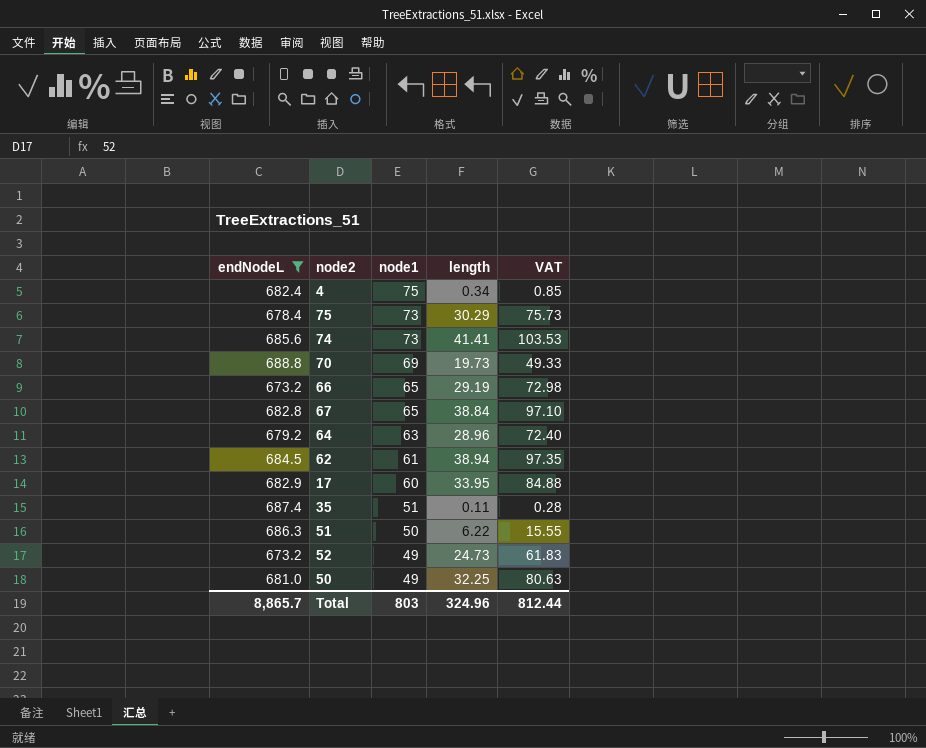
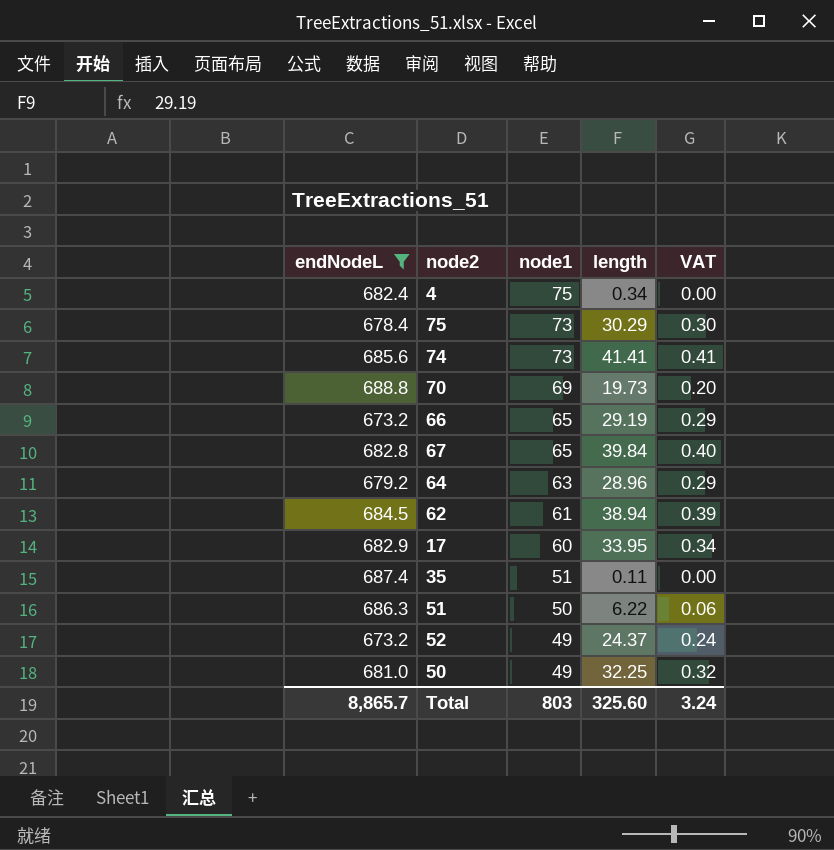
column VAT | formula: [length] * 2.5 -> [length] * 0.01
67 | length: 38.84 -> 39.84
52 | length: 24.73 -> 24.37
Total | length: 324.96 -> 325.60
Total | VAT: 812.44 -> 3.24

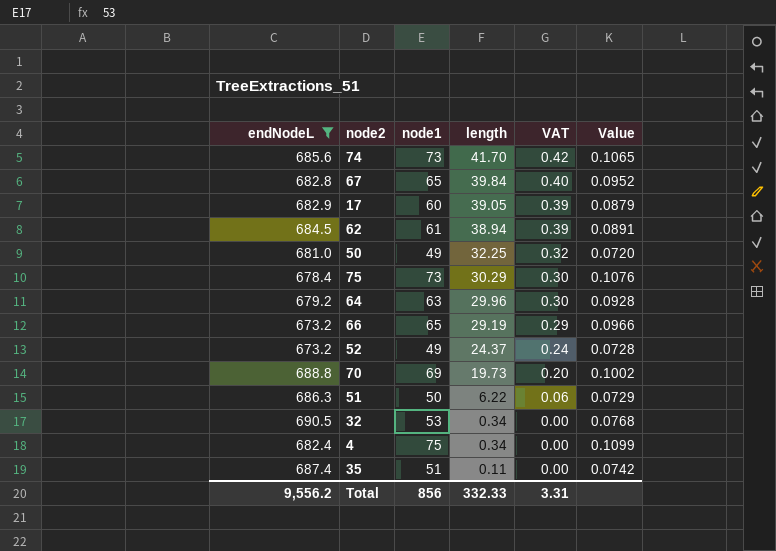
row order: node1 descending -> length descending
column Value | formula: none -> [node1] / [endNodeL]
74 | length: 41.41 -> 41.70
74 | VAT: 0.41 -> 0.42
17 | length: 33.95 -> 39.05
17 | VAT: 0.34 -> 0.39
64 | length: 28.96 -> 29.96
64 | VAT: 0.29 -> 0.30
row 32: none -> 690.5 | 53 | 0.34 | 0.00 | 0.0768
Total | endNodeL: 8,865.7 -> 9,556.2
Total | node1: 803 -> 856
Total | length: 325.60 -> 332.33
Total | VAT: 3.24 -> 3.31

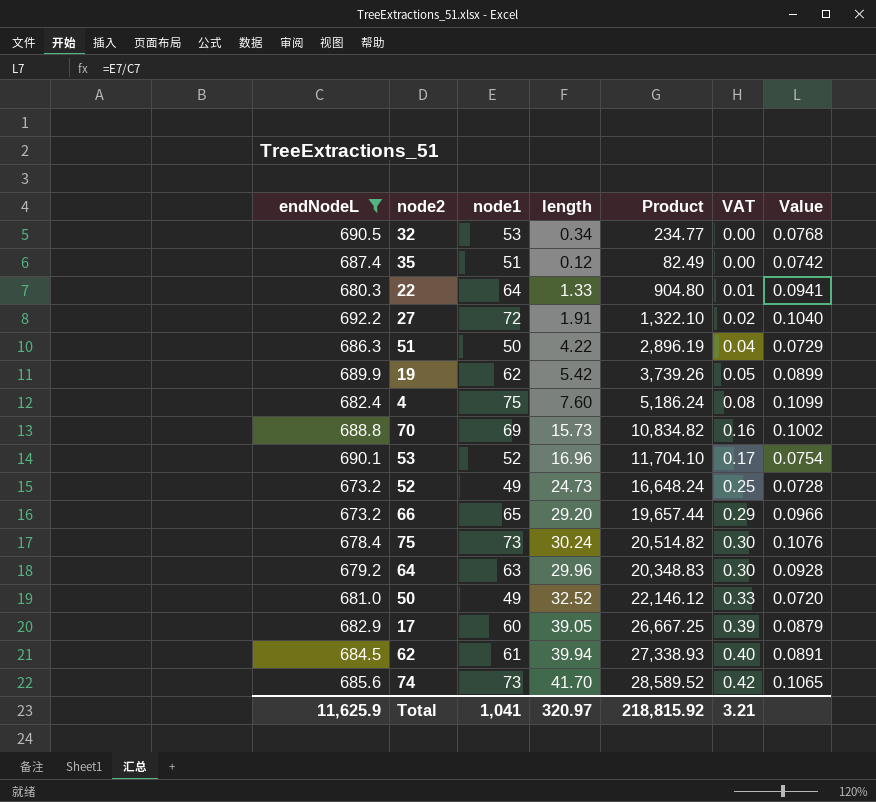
row order: length descending -> VAT ascending
column Product | formula: none -> [endNodeL] * [length]
row 67: 682.8 | 65 | 39.84 | 0.40 | 0.0952 -> none
35 | length: 0.11 -> 0.12
row 22: none -> 680.3 | 64 | 1.33 | 904.80 | 0.01 | 0.0941
row 27: none -> 692.2 | 72 | 1.91 | 1,322.10 | 0.02 | 0.1040
51 | length: 6.22 -> 4.22
51 | VAT: 0.06 -> 0.04
row 19: none -> 689.9 | 62 | 5.42 | 3,739.26 | 0.05 | 0.0899
4 | length: 0.34 -> 7.60
4 | VAT: 0.00 -> 0.08
70 | length: 19.73 -> 15.73
70 | VAT: 0.20 -> 0.16
row 53: none -> 690.1 | 52 | 16.96 | 11,704.10 | 0.17 | 0.0754
52 | length: 24.37 -> 24.73
52 | VAT: 0.24 -> 0.25
66 | length: 29.19 -> 29.20
75 | length: 30.29 -> 30.24
50 | length: 32.25 -> 32.52
50 | VAT: 0.32 -> 0.33
62 | length: 38.94 -> 39.94
62 | VAT: 0.39 -> 0.40
Total | endNodeL: 9,556.2 -> 11,625.9
Total | node1: 856 -> 1,041
Total | length: 332.33 -> 320.97
Total | VAT: 3.31 -> 3.21

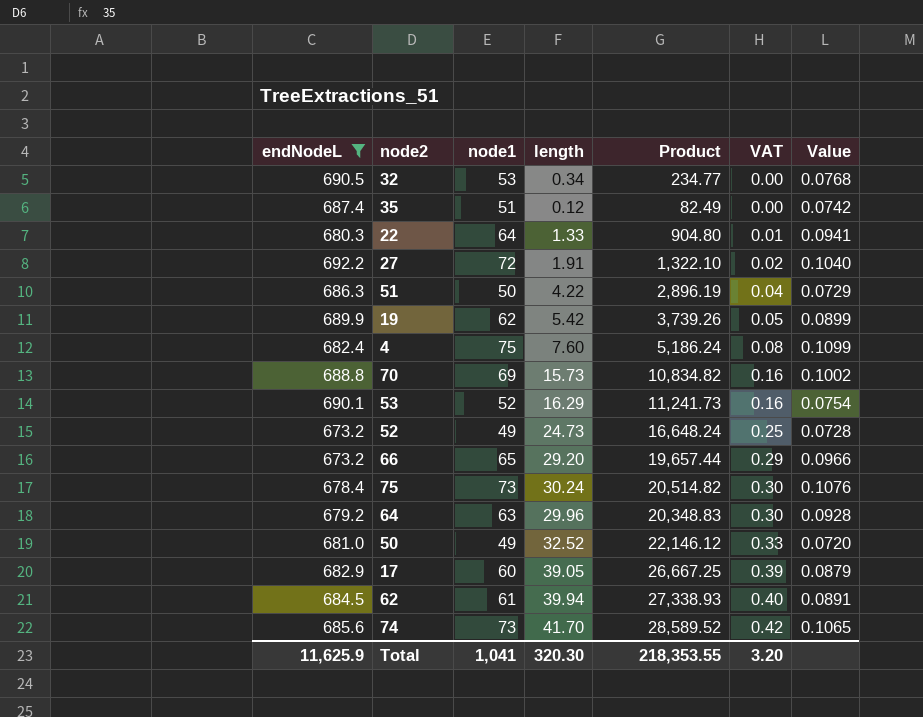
53 | length: 16.96 -> 16.29
53 | Product: 11,704.10 -> 11,241.73
53 | VAT: 0.17 -> 0.16
Total | length: 320.97 -> 320.30
Total | Product: 218,815.92 -> 218,353.55
Total | VAT: 3.21 -> 3.20

